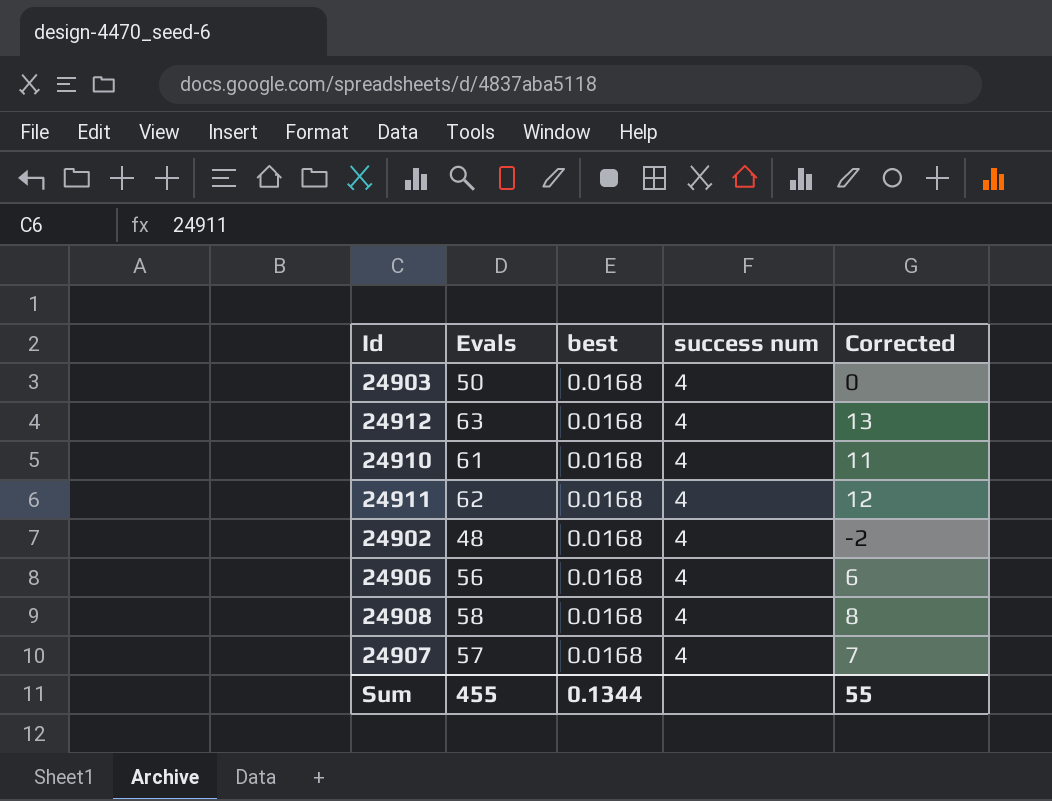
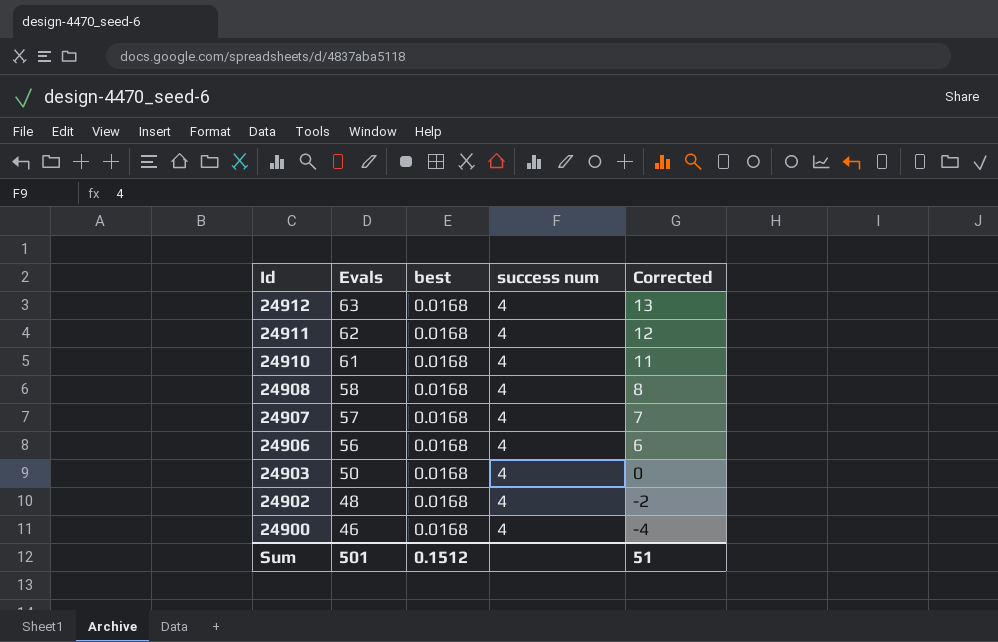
row order: none -> Id descending
row 24900: none -> 46 | 0.0168 | 4 | -4
Sum | Evals: 455 -> 501
Sum | best: 0.1344 -> 0.1512
Sum | Corrected: 55 -> 51

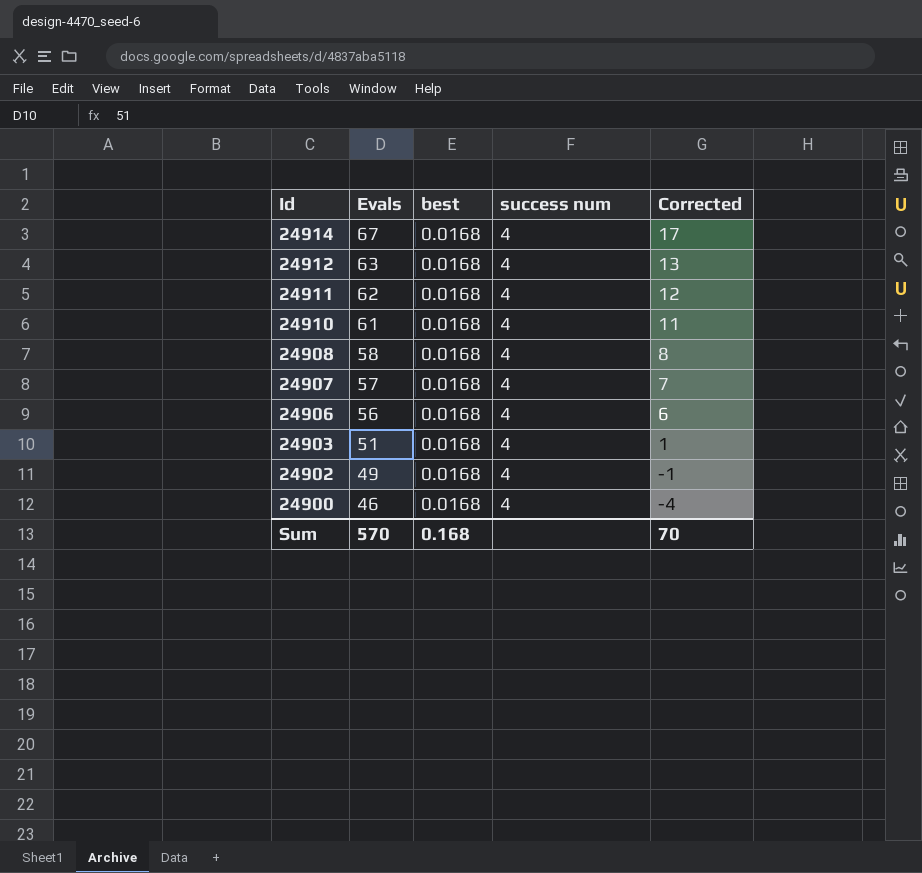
row 24914: none -> 67 | 0.0168 | 4 | 17
24903 | Evals: 50 -> 51
24903 | Corrected: 0 -> 1
24902 | Evals: 48 -> 49
24902 | Corrected: -2 -> -1
Sum | Evals: 501 -> 570
Sum | best: 0.1512 -> 0.168
Sum | Corrected: 51 -> 70

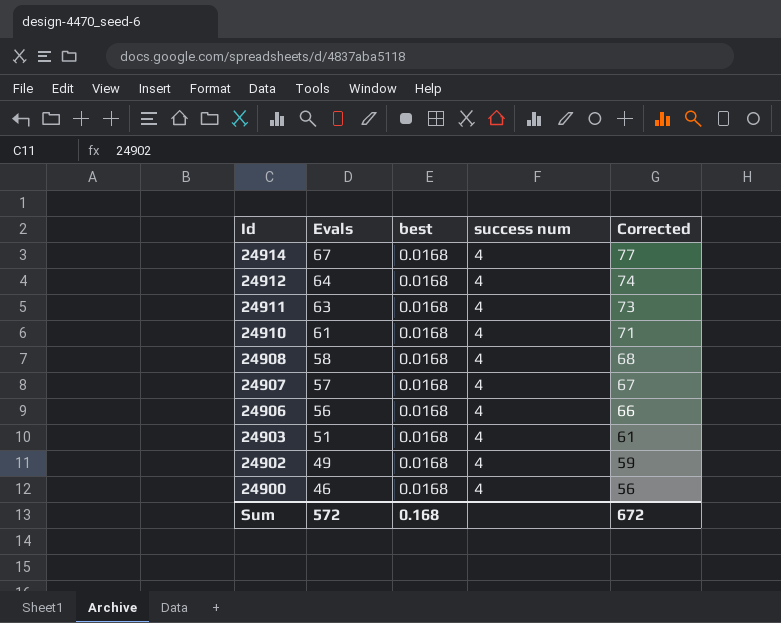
column Corrected | formula: [Evals] - 50 -> [Evals] + 10
24912 | Evals: 63 -> 64
24911 | Evals: 62 -> 63
Sum | Evals: 570 -> 572
Sum | Corrected: 70 -> 672

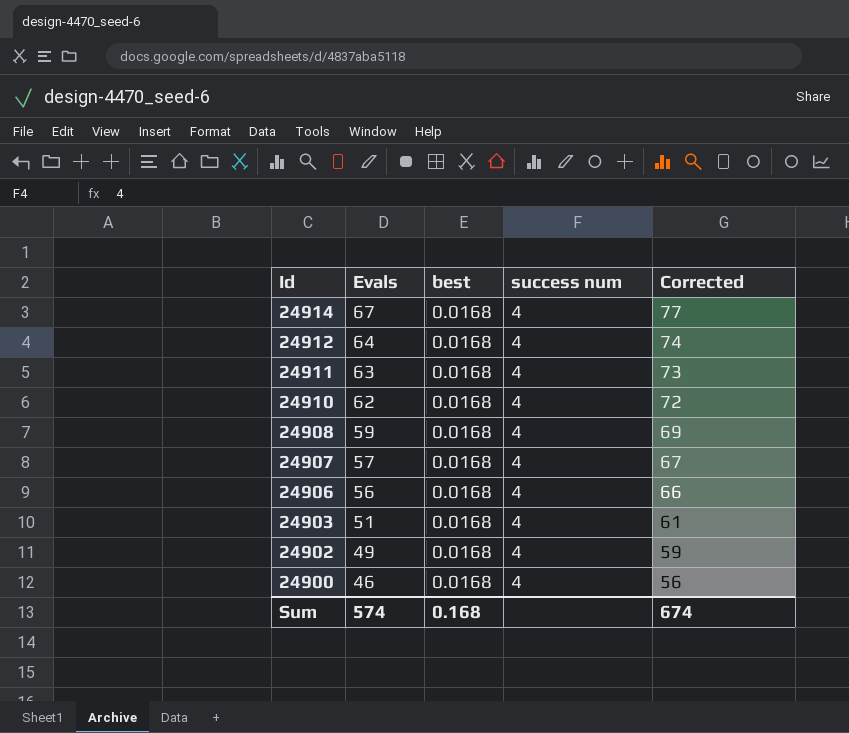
24910 | Evals: 61 -> 62
24910 | Corrected: 71 -> 72
24908 | Evals: 58 -> 59
24908 | Corrected: 68 -> 69
Sum | Evals: 572 -> 574
Sum | Corrected: 672 -> 674

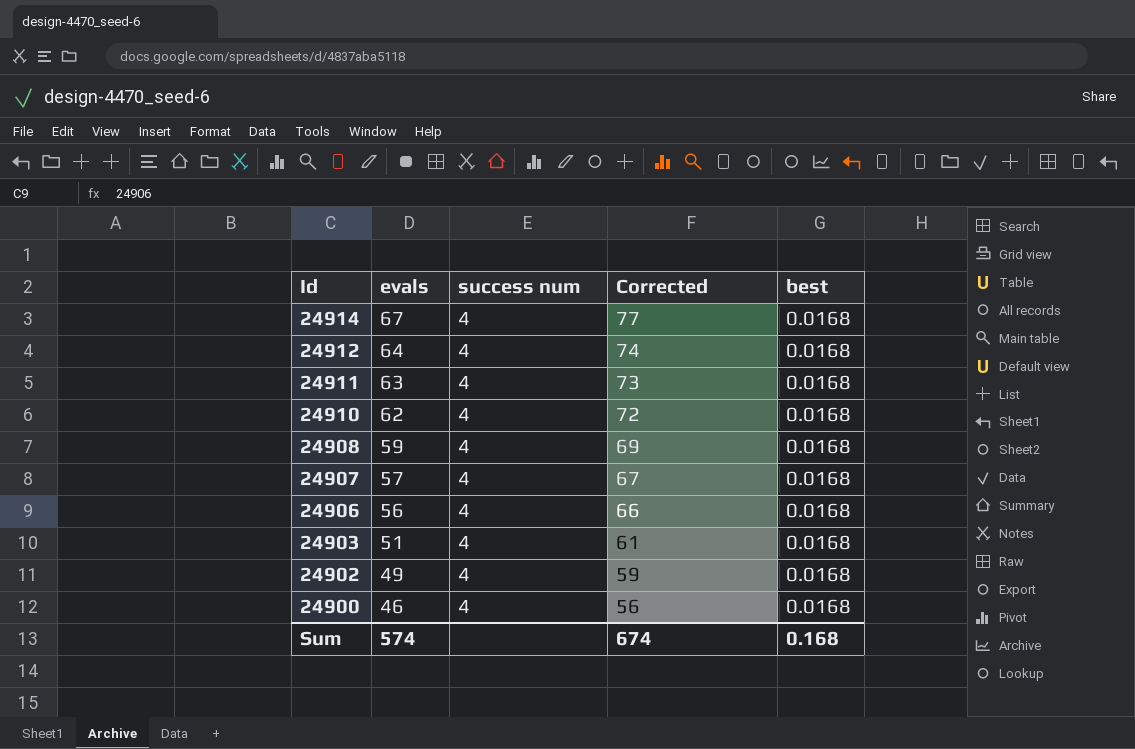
column name: Evals -> evals
column best | position: 3 -> 5

